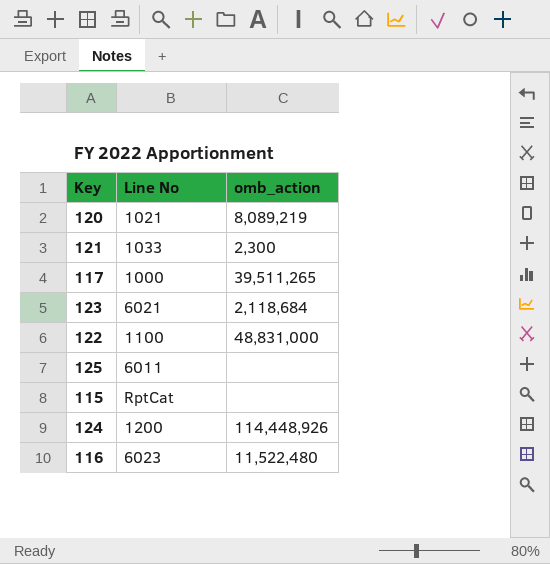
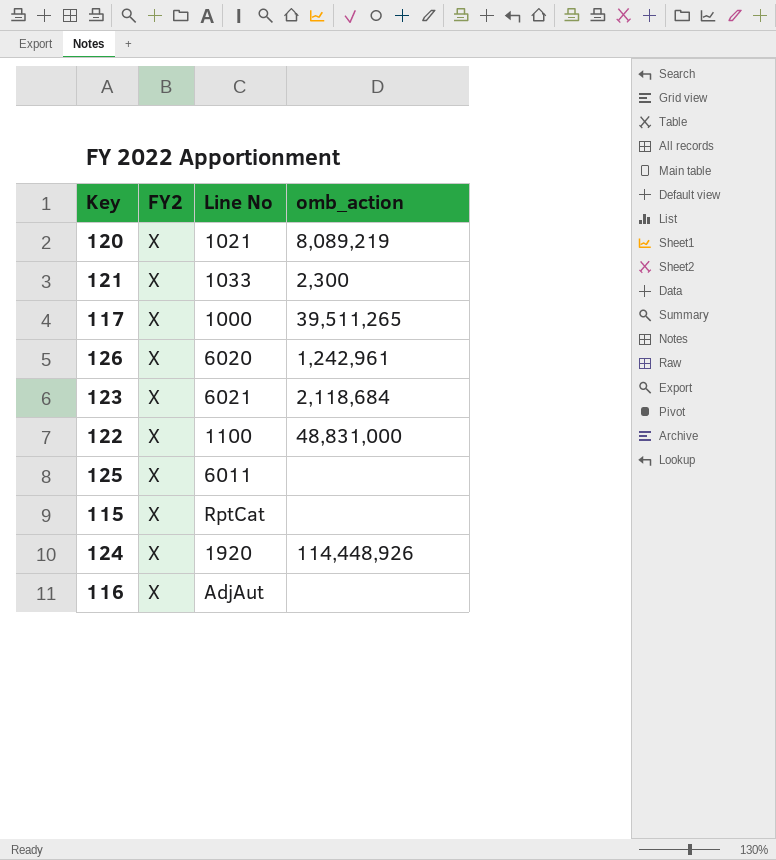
column FY2 | position: none -> 2
row 126: none -> X | 6020 | 1,242,961
124 | Line No: 1200 -> 1920
116 | Line No: 6023 -> AdjAut
116 | omb_action: 11,522,480 -> none

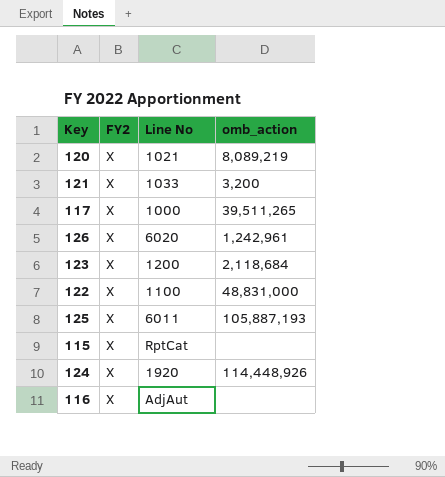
121 | omb_action: 2,300 -> 3,200
123 | Line No: 6021 -> 1200
125 | omb_action: none -> 105,887,193

